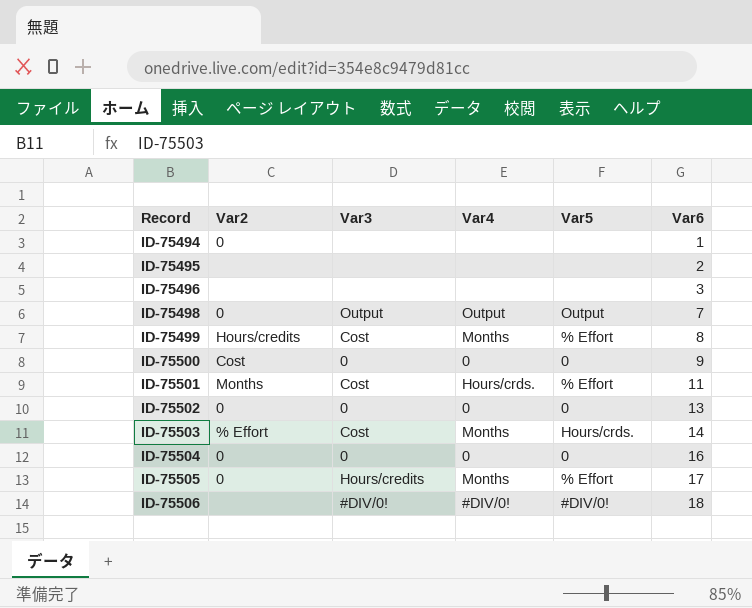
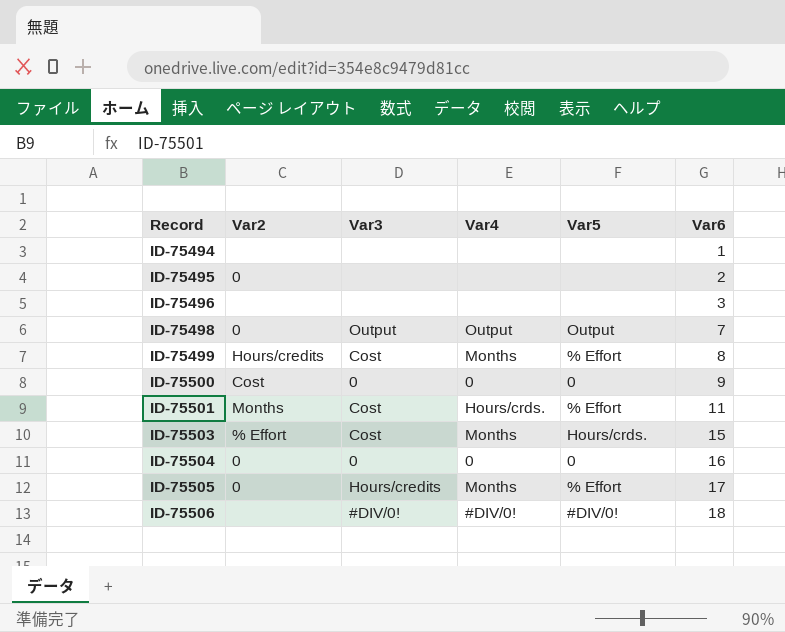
row ID-75502: 0 | 0 | 0 | 0 | 13 -> none
ID-75494 | Var2: 0 -> none
ID-75495 | Var2: none -> 0
ID-75503 | Var6: 14 -> 15

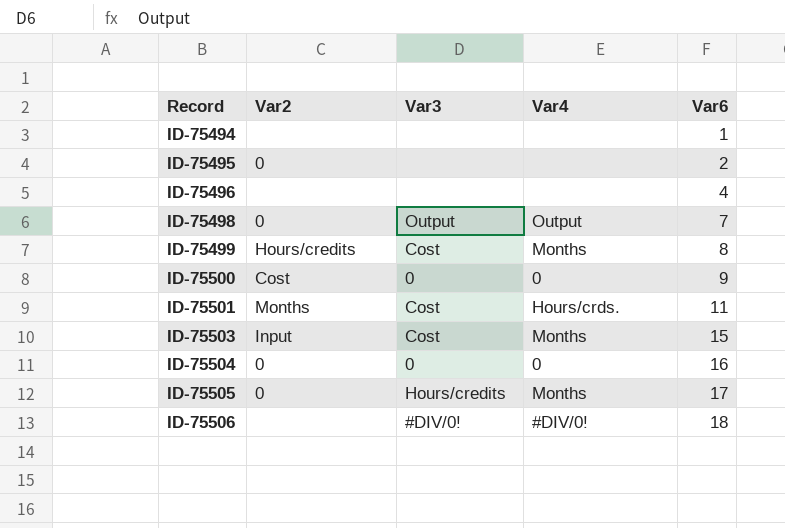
column Var5 | position: 5 -> none
ID-75496 | Var6: 3 -> 4
ID-75503 | Var2: % Effort -> Input

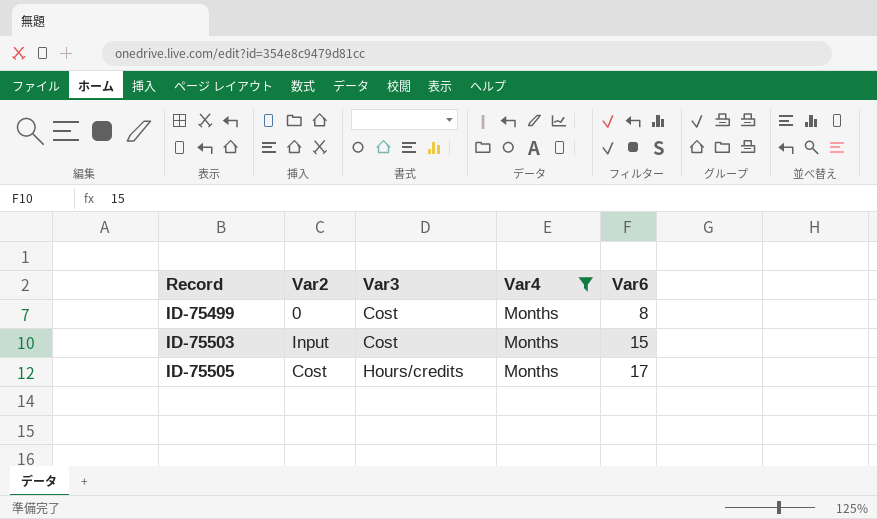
filter: none -> Var4 = Months
ID-75499 | Var2: Hours/credits -> 0
ID-75505 | Var2: 0 -> Cost

